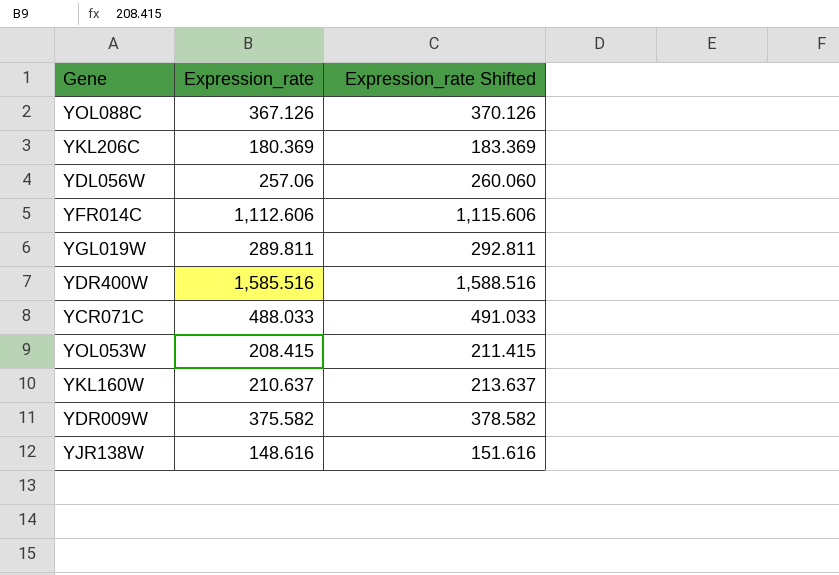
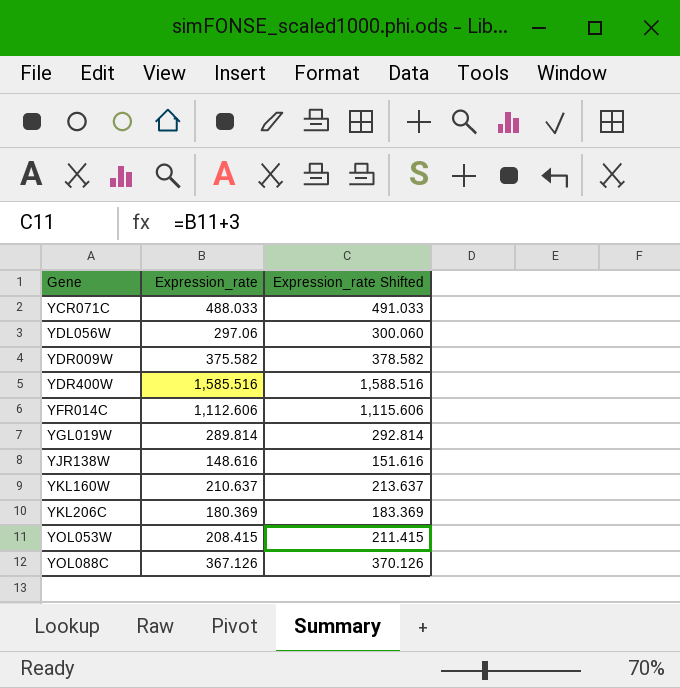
row order: none -> Gene ascending
YDL056W | Expression_rate: 257.06 -> 297.06
YDL056W | Expression_rate Shifted: 260.060 -> 300.060
YGL019W | Expression_rate: 289.811 -> 289.814
YGL019W | Expression_rate Shifted: 292.811 -> 292.814

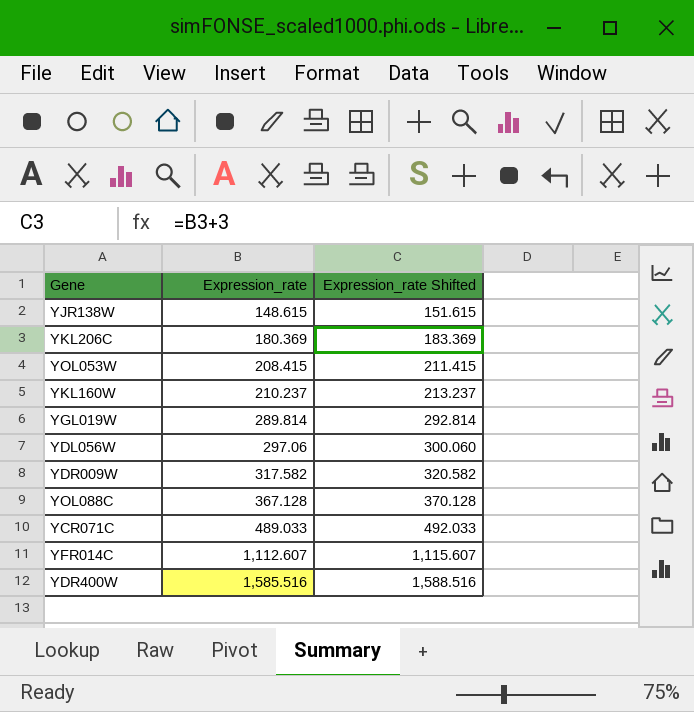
row order: Gene ascending -> Expression_rate ascending
YJR138W | Expression_rate: 148.616 -> 148.615
YJR138W | Expression_rate Shifted: 151.616 -> 151.615
YKL160W | Expression_rate: 210.637 -> 210.237
YKL160W | Expression_rate Shifted: 213.637 -> 213.237
YDR009W | Expression_rate: 375.582 -> 317.582
YDR009W | Expression_rate Shifted: 378.582 -> 320.582
YOL088C | Expression_rate: 367.126 -> 367.128
YOL088C | Expression_rate Shifted: 370.126 -> 370.128
YCR071C | Expression_rate: 488.033 -> 489.033
YCR071C | Expression_rate Shifted: 491.033 -> 492.033
YFR014C | Expression_rate: 1,112.606 -> 1,112.607
YFR014C | Expression_rate Shifted: 1,115.606 -> 1,115.607

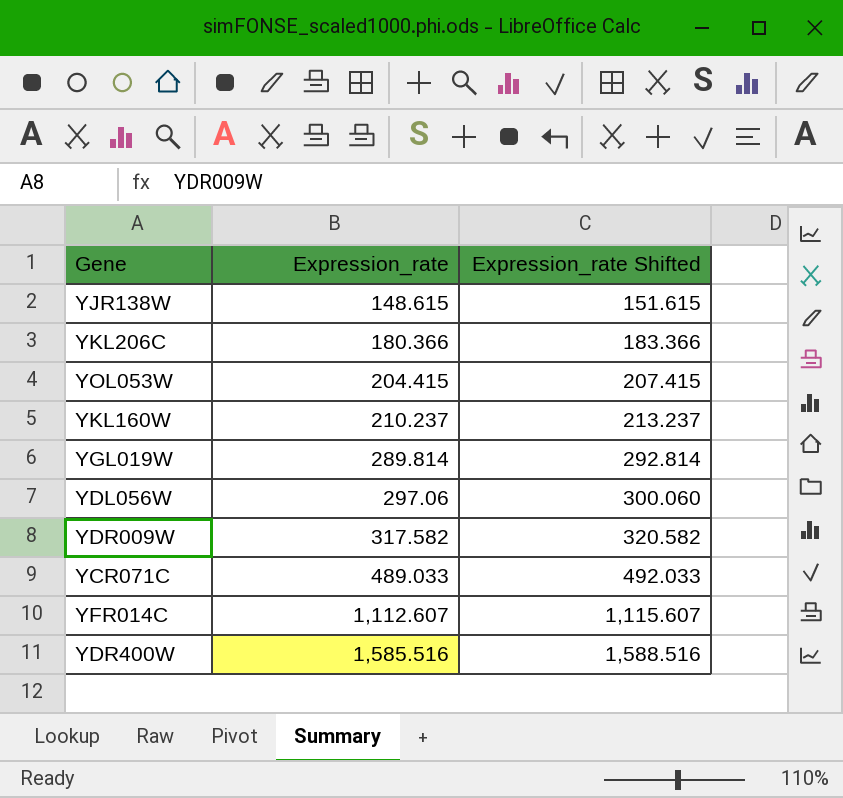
row YOL088C: 367.128 | 370.128 -> none
YKL206C | Expression_rate: 180.369 -> 180.366
YKL206C | Expression_rate Shifted: 183.369 -> 183.366
YOL053W | Expression_rate: 208.415 -> 204.415
YOL053W | Expression_rate Shifted: 211.415 -> 207.415

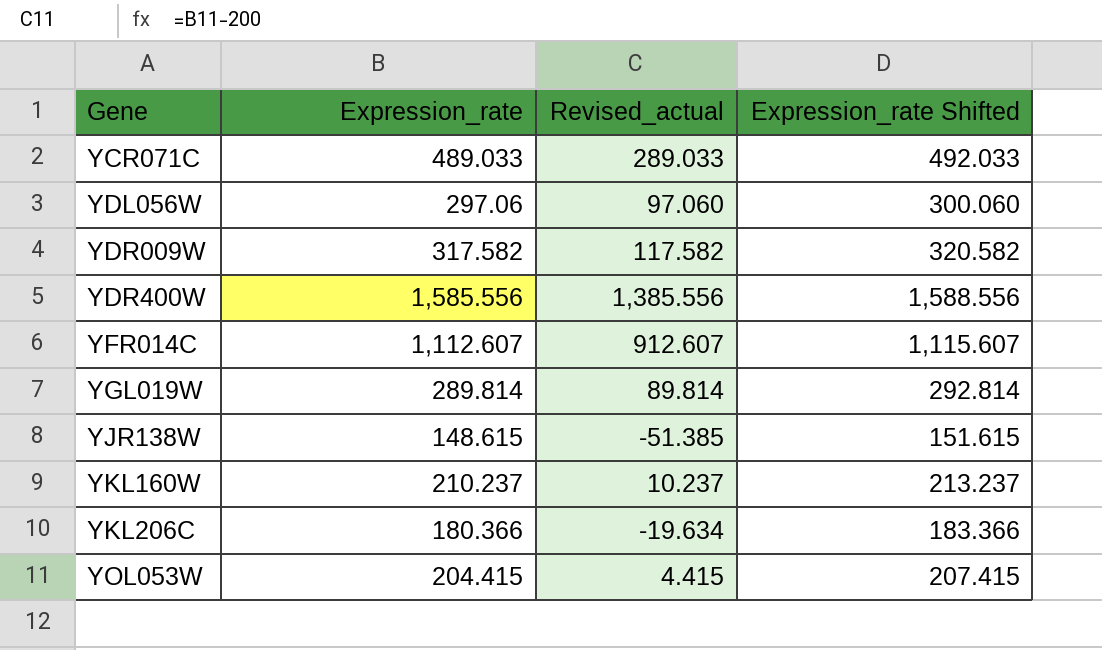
row order: Expression_rate ascending -> Gene ascending
column Revised_actual | formula: none -> [Expression_rate] - 200
YDR400W | Expression_rate: 1,585.516 -> 1,585.556
YDR400W | Expression_rate Shifted: 1,588.516 -> 1,588.556

